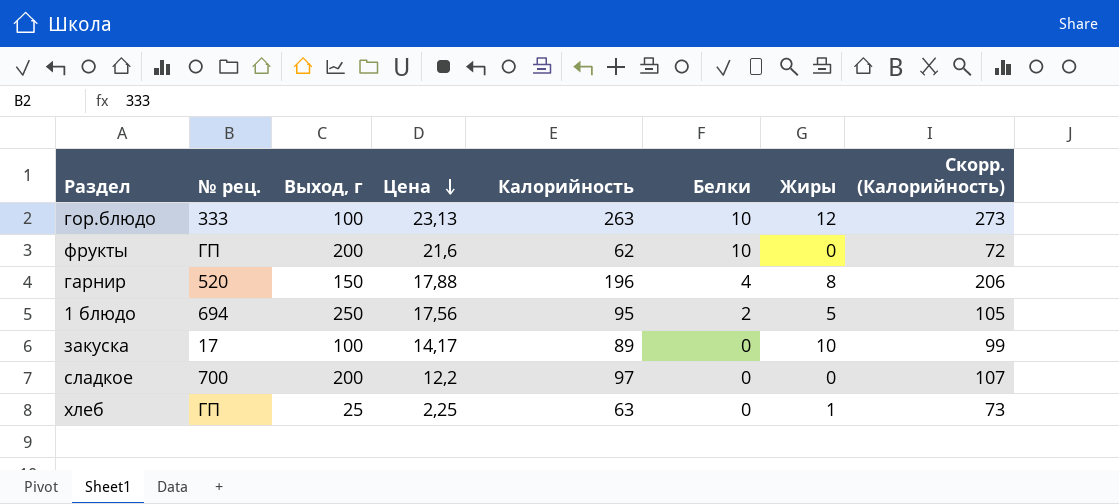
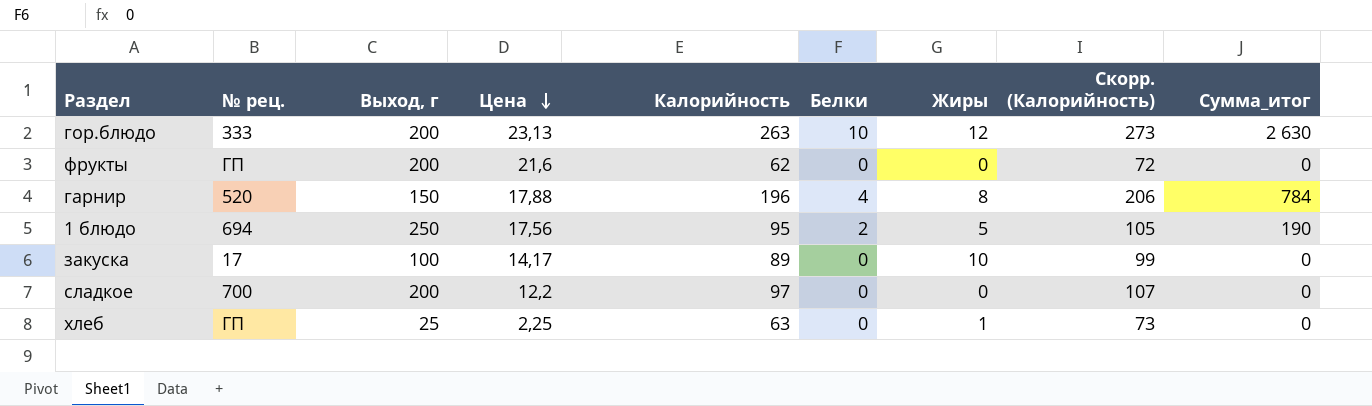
column Сумма_итог | formula: none -> [Калорийность] * [Белки]
гор.блюдо | Выход, г: 100 -> 200
фрукты | Белки: 10 -> 0

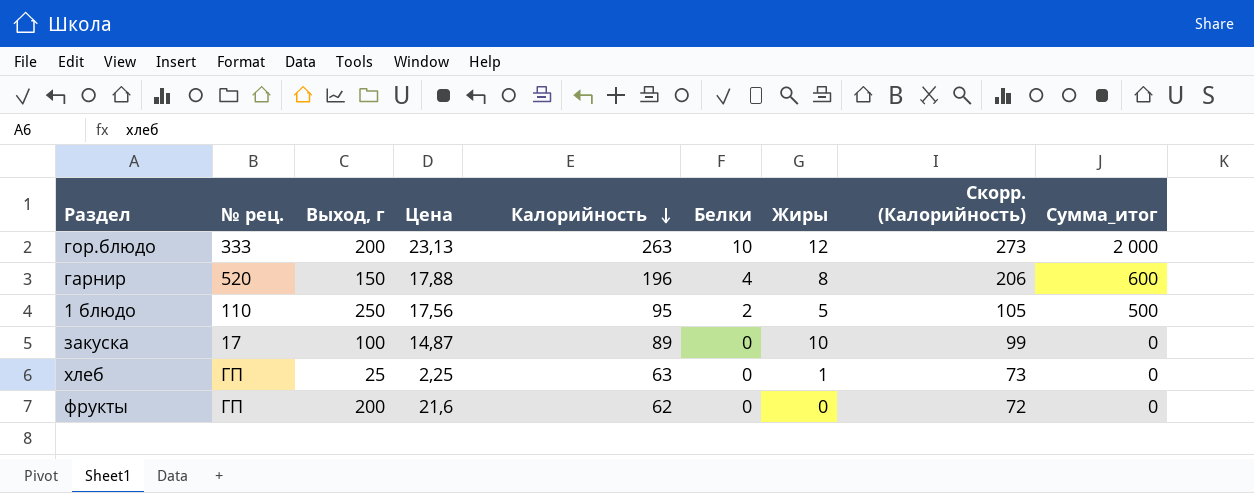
row order: Цена descending -> Калорийность descending
column Сумма_итог | formula: [Калорийность] * [Белки] -> [Выход, г] * [Белки]
row сладкое: 700 | 200 | 12,2 | 97 | 0 | 0 | 107 | 0 -> none
1 блюдо | № рец.: 694 -> 110
закуска | Цена: 14,17 -> 14,87

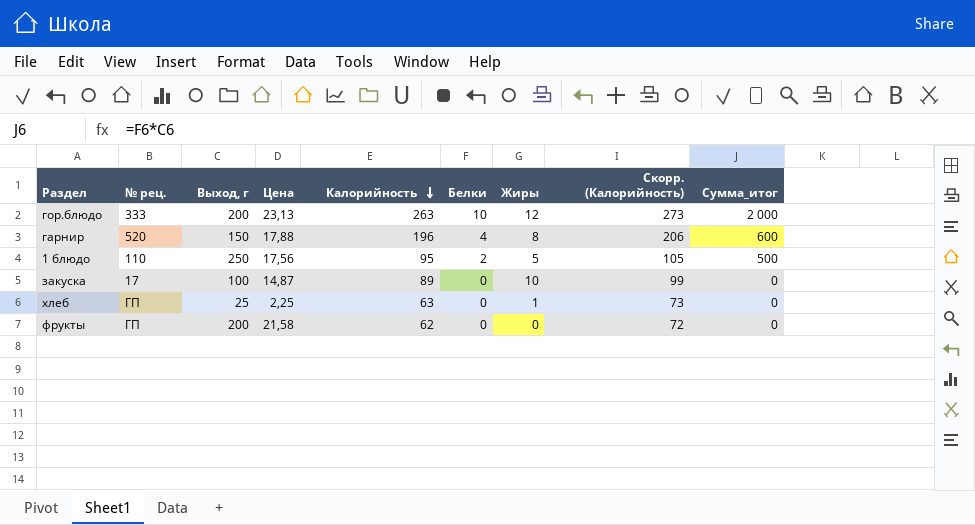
фрукты | Цена: 21,6 -> 21,58

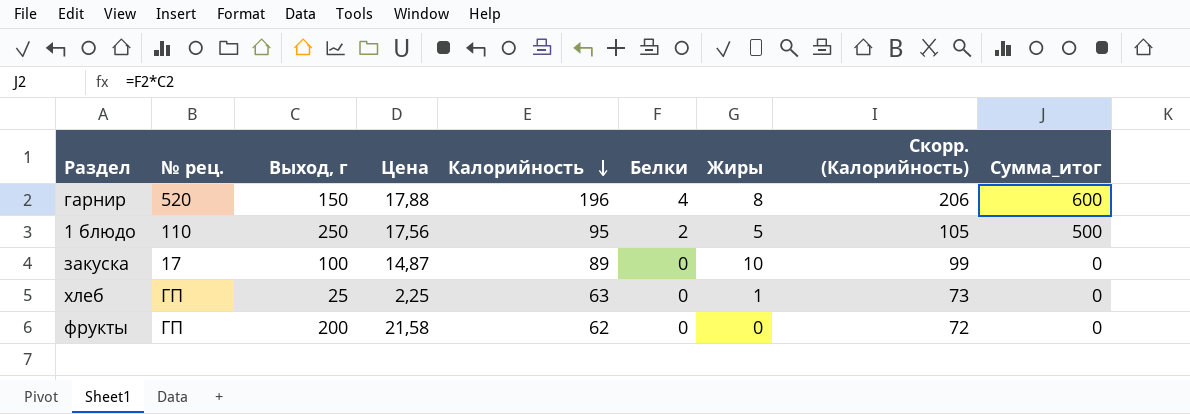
row гор.блюдо: 333 | 200 | 23,13 | 263 | 10 | 12 | 273 | 2 000 -> none

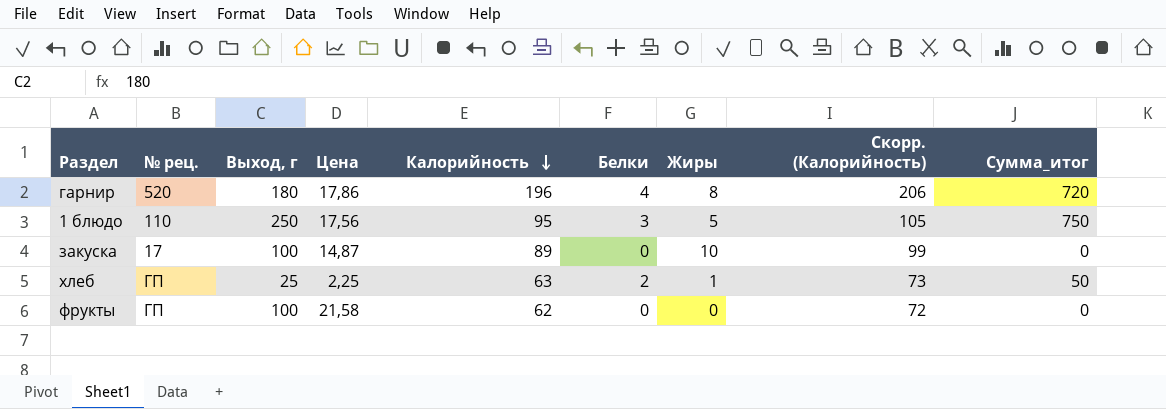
гарнир | Выход, г: 150 -> 180
гарнир | Цена: 17,88 -> 17,86
гарнир | Сумма_итог: 600 -> 720
1 блюдо | Белки: 2 -> 3
1 блюдо | Сумма_итог: 500 -> 750
хлеб | Белки: 0 -> 2
хлеб | Сумма_итог: 0 -> 50
фрукты | Выход, г: 200 -> 100

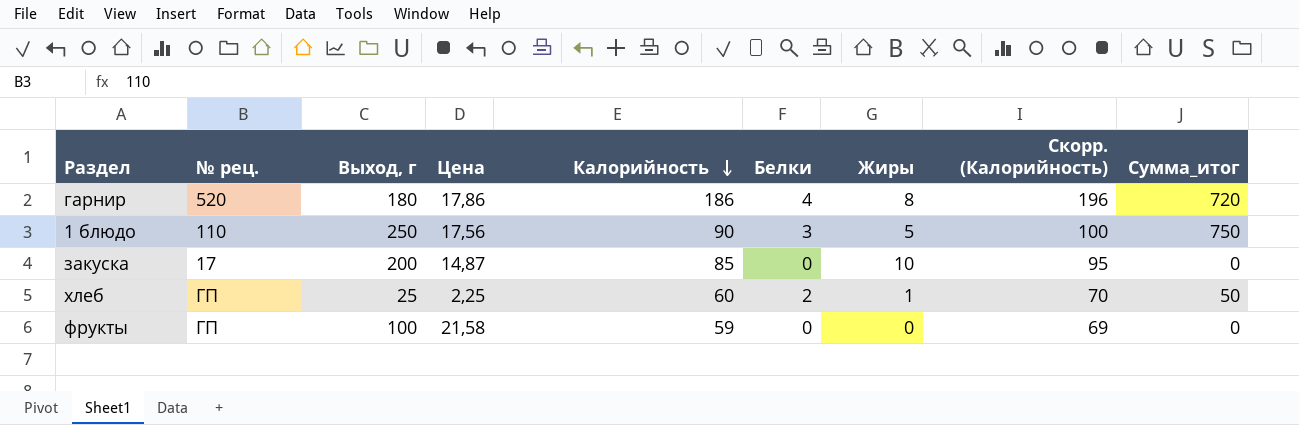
гарнир | Калорийность: 196 -> 186
гарнир | Скорр. (Калорийность): 206 -> 196
1 блюдо | Калорийность: 95 -> 90
1 блюдо | Скорр. (Калорийность): 105 -> 100
закуска | Выход, г: 100 -> 200
закуска | Калорийность: 89 -> 85
закуска | Скорр. (Калорийность): 99 -> 95
хлеб | Калорийность: 63 -> 60
хлеб | Скорр. (Калорийность): 73 -> 70
фрукты | Калорийность: 62 -> 59
фрукты | Скорр. (Калорийность): 72 -> 69

